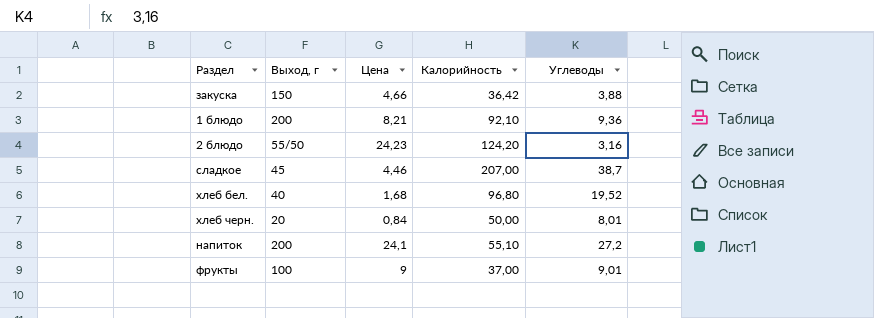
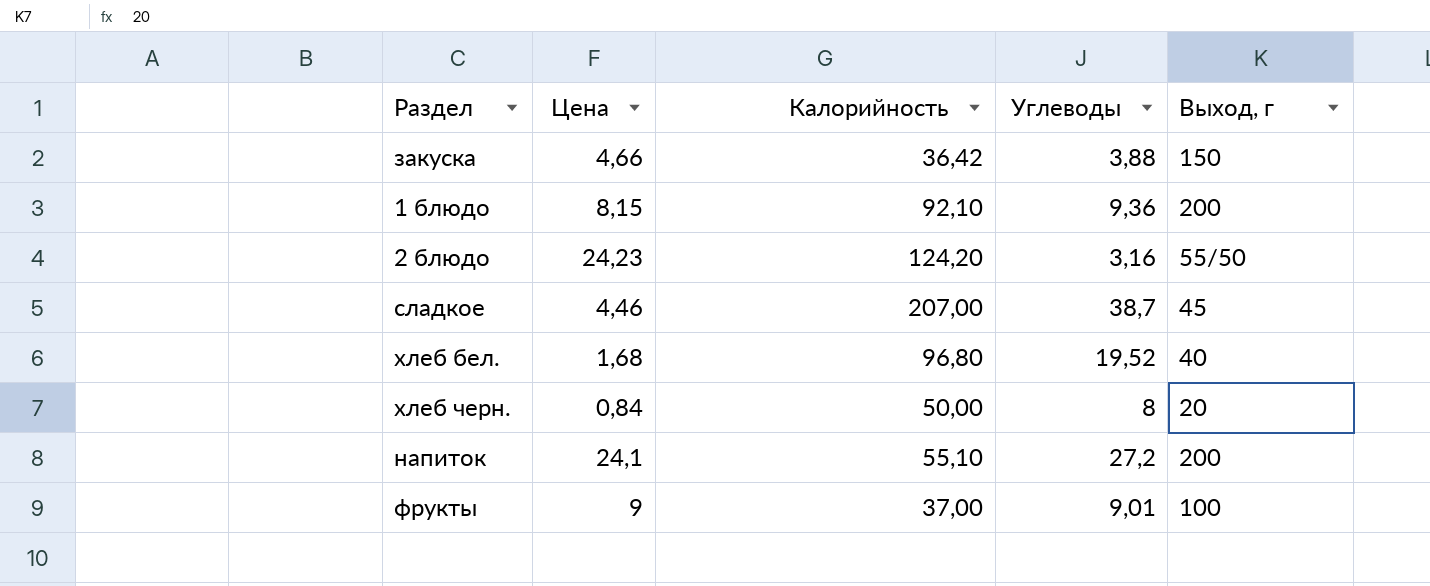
column Выход, г | position: 2 -> 5
1 блюдо | Цена: 8,21 -> 8,15
хлеб черн. | Углеводы: 8,01 -> 8

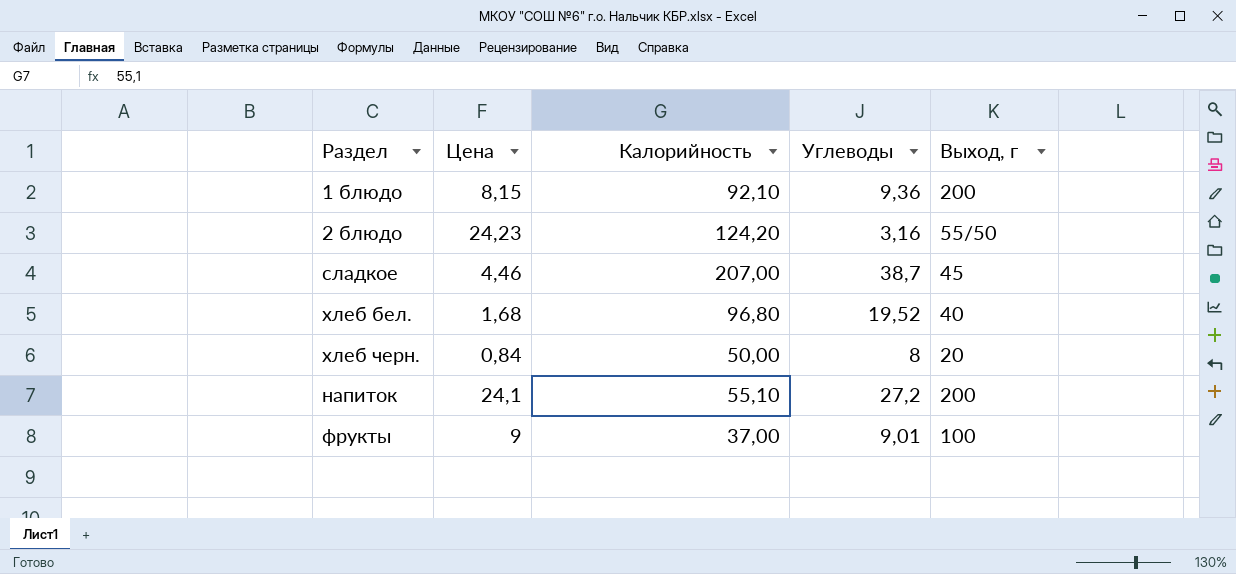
row закуска: 4,66 | 36,42 | 3,88 | 150 -> none

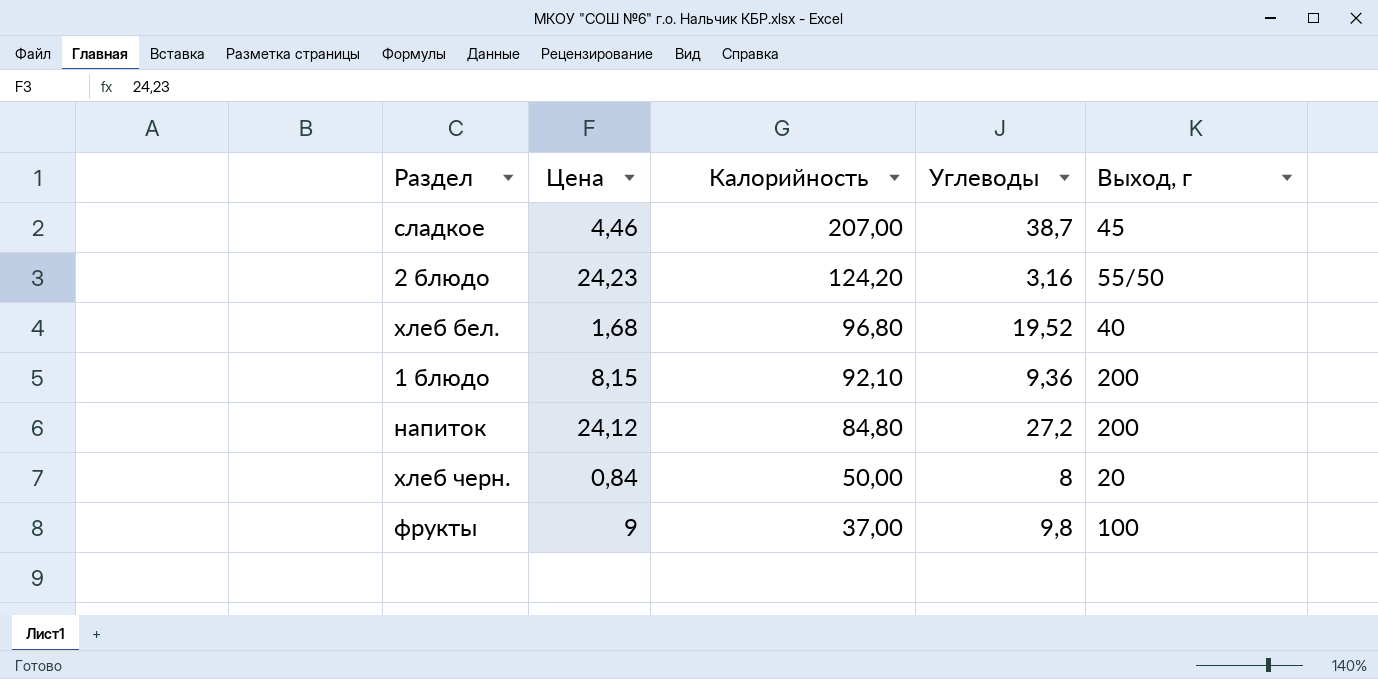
row order: none -> Калорийность descending
напиток | Цена: 24,1 -> 24,12
напиток | Калорийность: 55,10 -> 84,80
фрукты | Углеводы: 9,01 -> 9,8

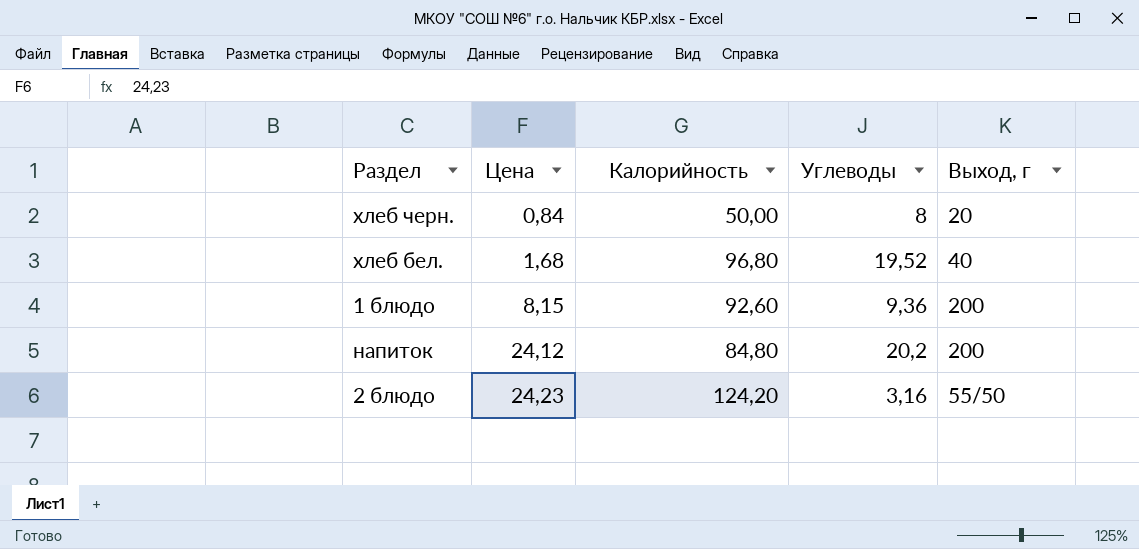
row order: Калорийность descending -> Цена ascending
row сладкое: 4,46 | 207,00 | 38,7 | 45 -> none
row фрукты: 9 | 37,00 | 9,8 | 100 -> none
1 блюдо | Калорийность: 92,10 -> 92,60
напиток | Углеводы: 27,2 -> 20,2

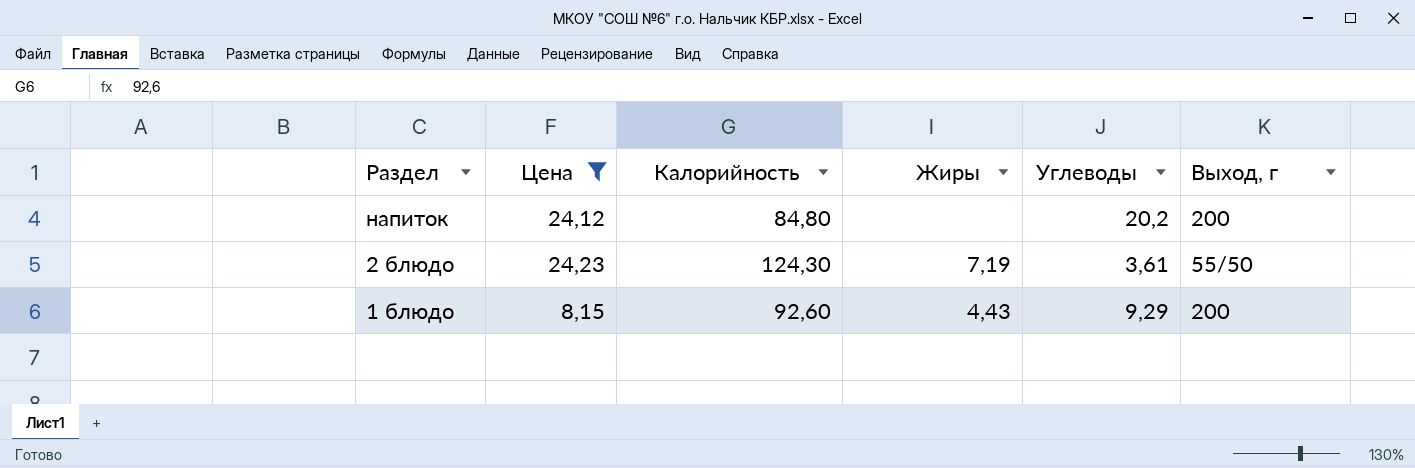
filter: none -> Цена >= 8,15
row order: Цена ascending -> Раздел descending
column Жиры | position: none -> 4
2 блюдо | Калорийность: 124,20 -> 124,30
2 блюдо | Углеводы: 3,16 -> 3,61
1 блюдо | Углеводы: 9,36 -> 9,29

